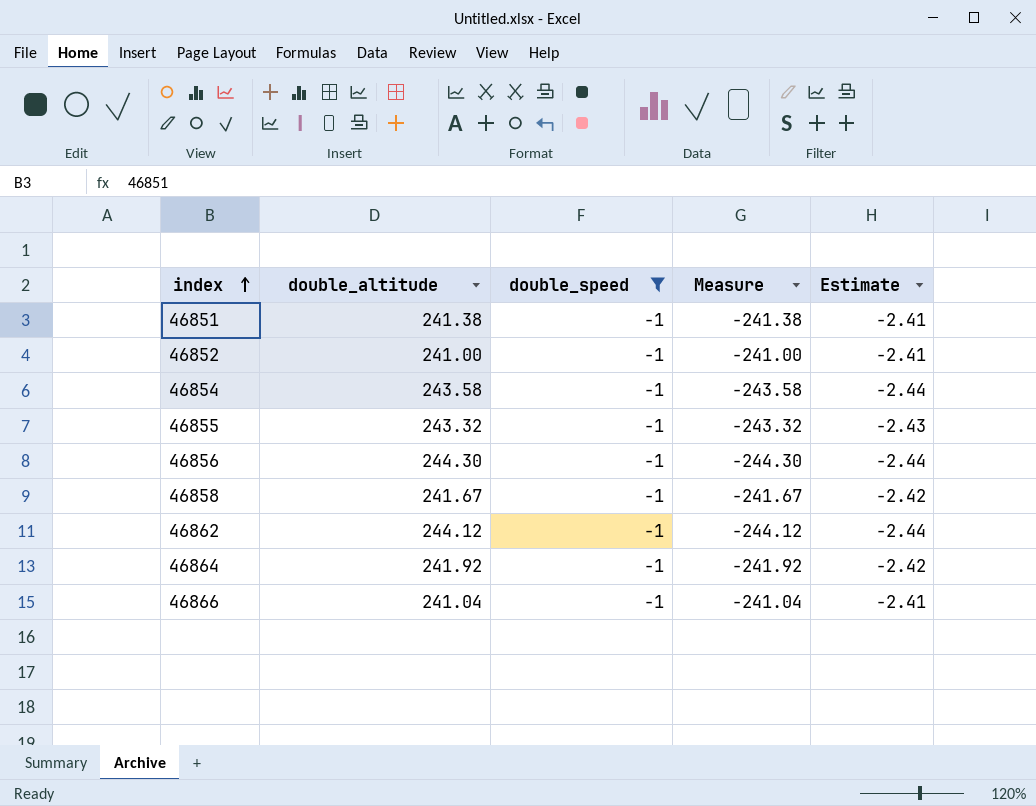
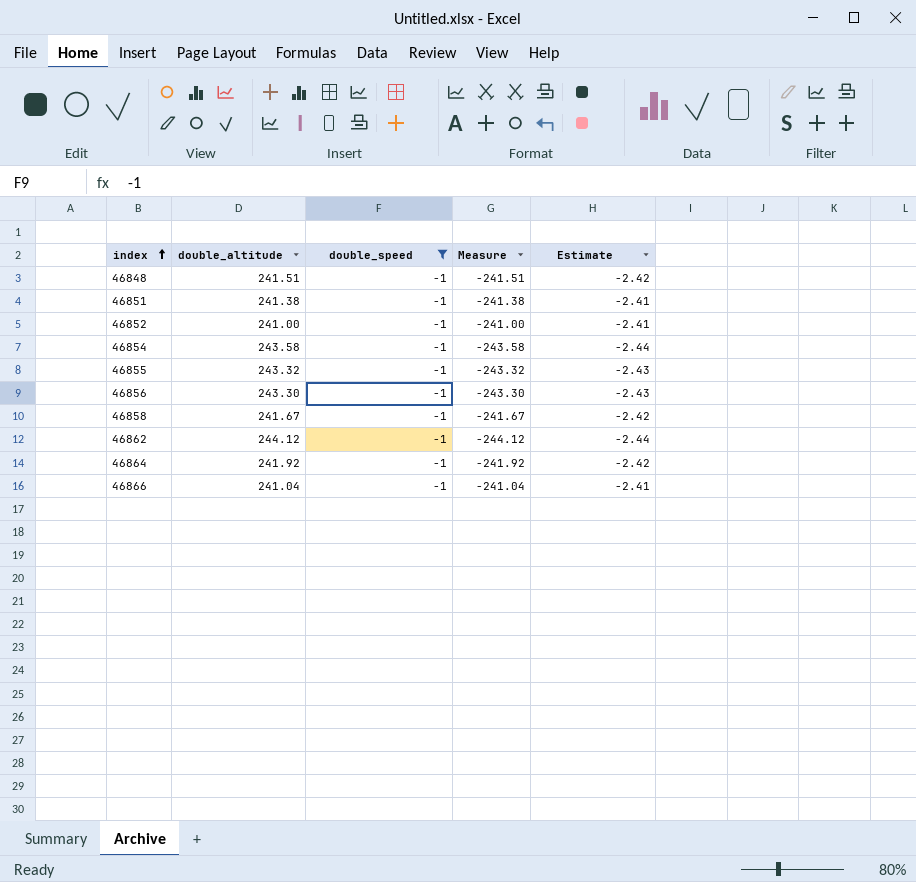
row 46848: none -> 241.51 | -1 | -241.51 | -2.42
46856 | double_altitude: 244.30 -> 243.30
46856 | Measure: -244.30 -> -243.30
46856 | Estimate: -2.44 -> -2.43

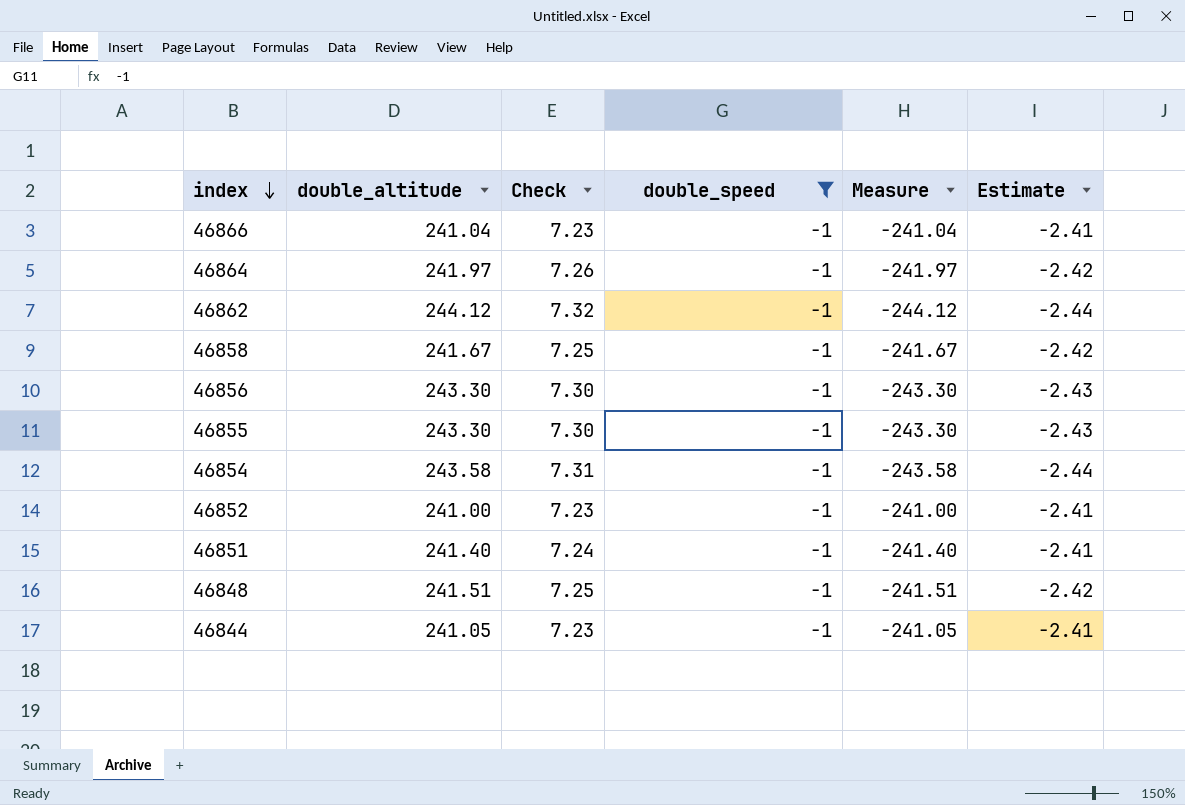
row order: index ascending -> index descending
column Check | formula: none -> [double_altitude] * 0.03
46864 | double_altitude: 241.92 -> 241.97
46864 | Measure: -241.92 -> -241.97
46855 | double_altitude: 243.32 -> 243.30
46855 | Measure: -243.32 -> -243.30
46851 | double_altitude: 241.38 -> 241.40
46851 | Measure: -241.38 -> -241.40
row 46844: none -> 241.05 | 7.23 | -1 | -241.05 | -2.41

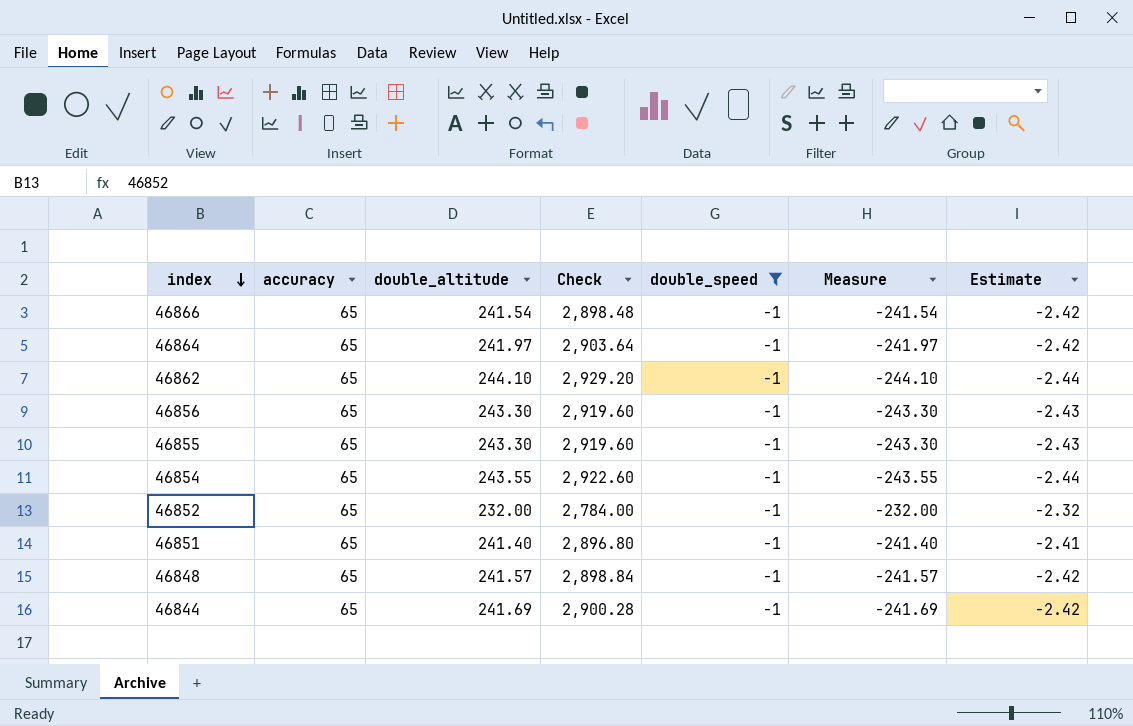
column accuracy | position: none -> 2
column Check | formula: [double_altitude] * 0.03 -> [double_altitude] * 12
row 46858: 241.67 | 7.25 | -1 | -241.67 | -2.42 -> none
46866 | double_altitude: 241.04 -> 241.54
46866 | Measure: -241.04 -> -241.54
46866 | Estimate: -2.41 -> -2.42
46862 | double_altitude: 244.12 -> 244.10
46862 | Measure: -244.12 -> -244.10
46854 | double_altitude: 243.58 -> 243.55
46854 | Measure: -243.58 -> -243.55
46852 | double_altitude: 241.00 -> 232.00
46852 | Measure: -241.00 -> -232.00
46852 | Estimate: -2.41 -> -2.32
46848 | double_altitude: 241.51 -> 241.57
46848 | Measure: -241.51 -> -241.57
46844 | double_altitude: 241.05 -> 241.69
46844 | Measure: -241.05 -> -241.69
46844 | Estimate: -2.41 -> -2.42

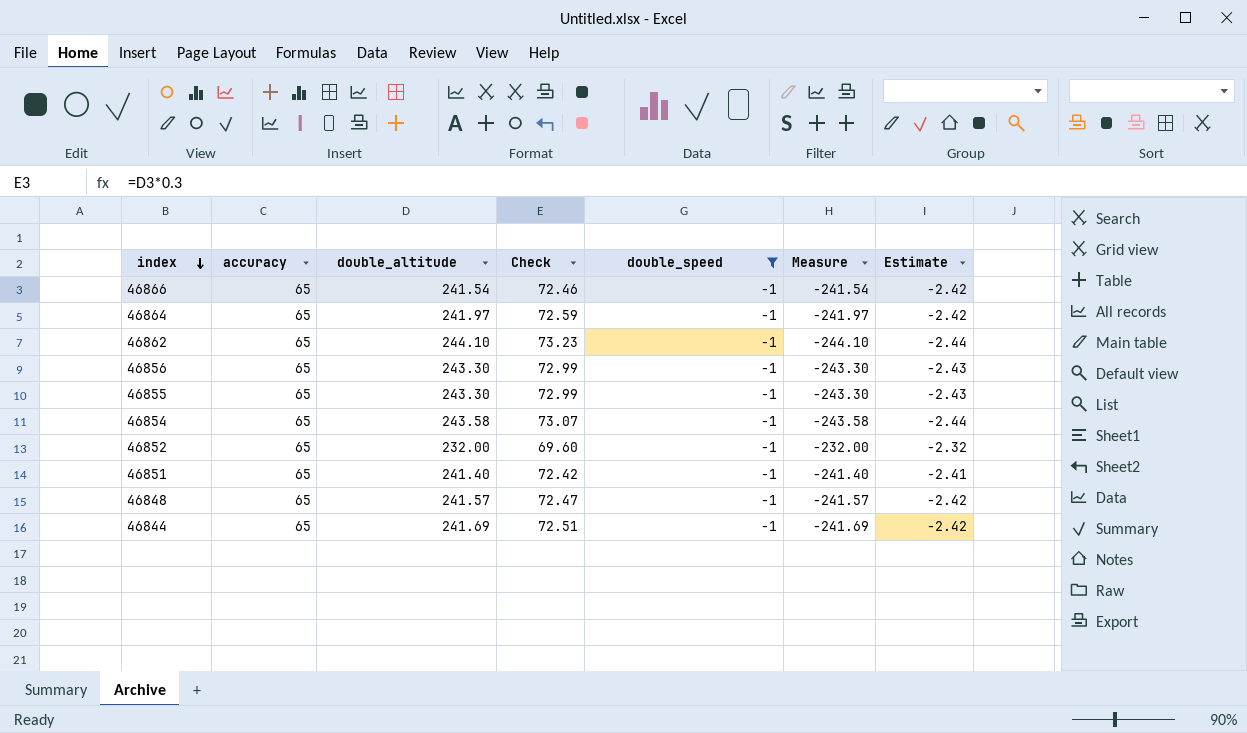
column Check | formula: [double_altitude] * 12 -> [double_altitude] * 0.3
46854 | double_altitude: 243.55 -> 243.58
46854 | Measure: -243.55 -> -243.58

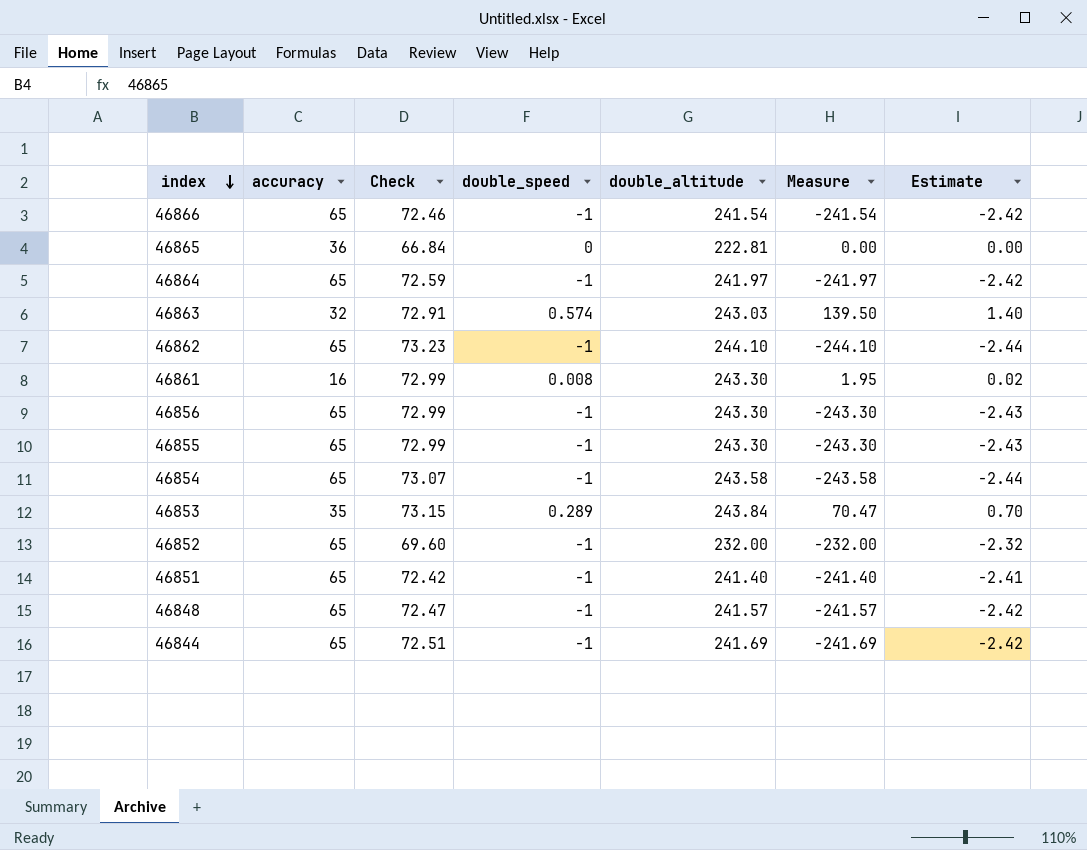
filter: double_speed = -1 -> none
column double_altitude | position: 3 -> 5

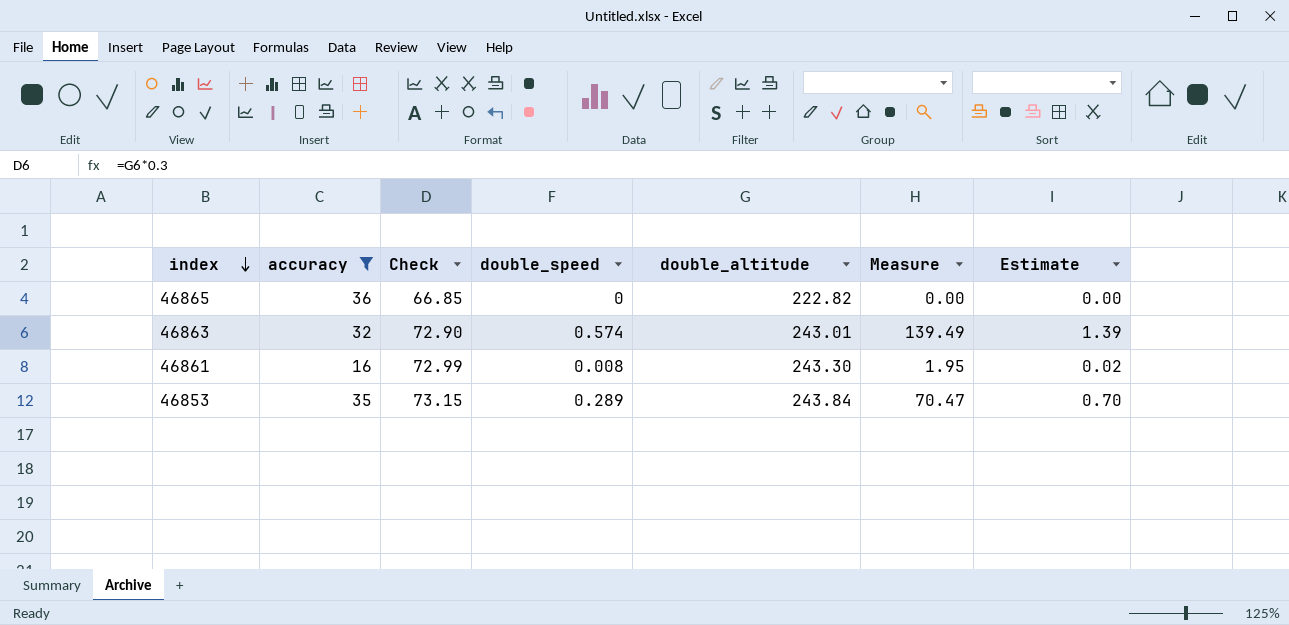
filter: none -> accuracy != 65
46865 | Check: 66.84 -> 66.85
46865 | double_altitude: 222.81 -> 222.82
46863 | Check: 72.91 -> 72.90
46863 | double_altitude: 243.03 -> 243.01
46863 | Measure: 139.50 -> 139.49
46863 | Estimate: 1.40 -> 1.39

